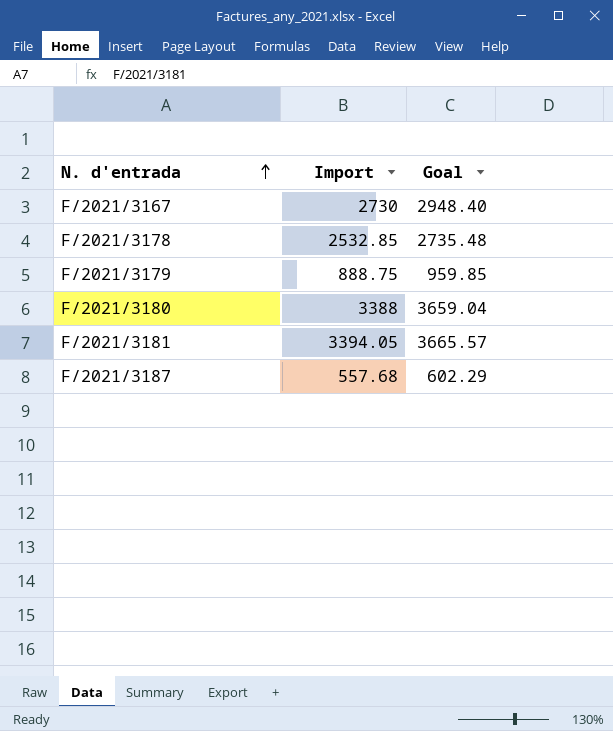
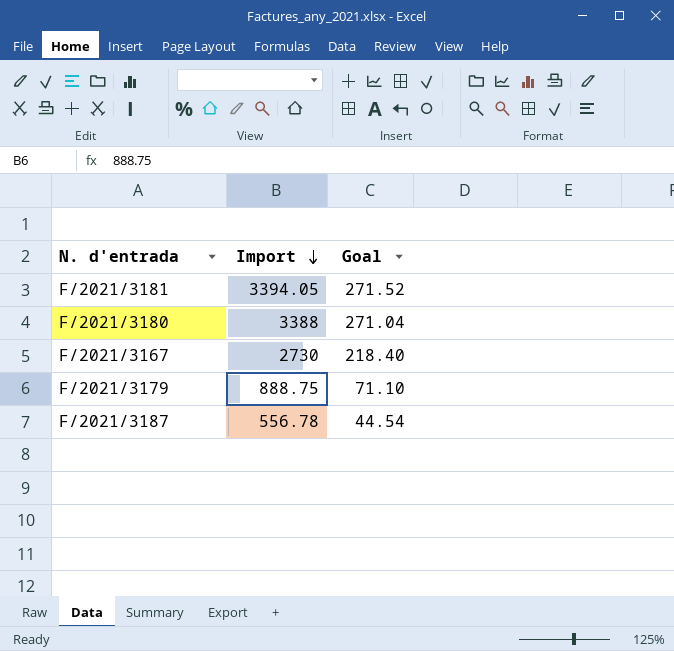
row order: N. d'entrada ascending -> Import descending
column Goal | formula: [Import] * 1.08 -> [Import] * 0.08
row F/2021/3178: 2532.85 | 2735.48 -> none
F/2021/3187 | Import: 557.68 -> 556.78

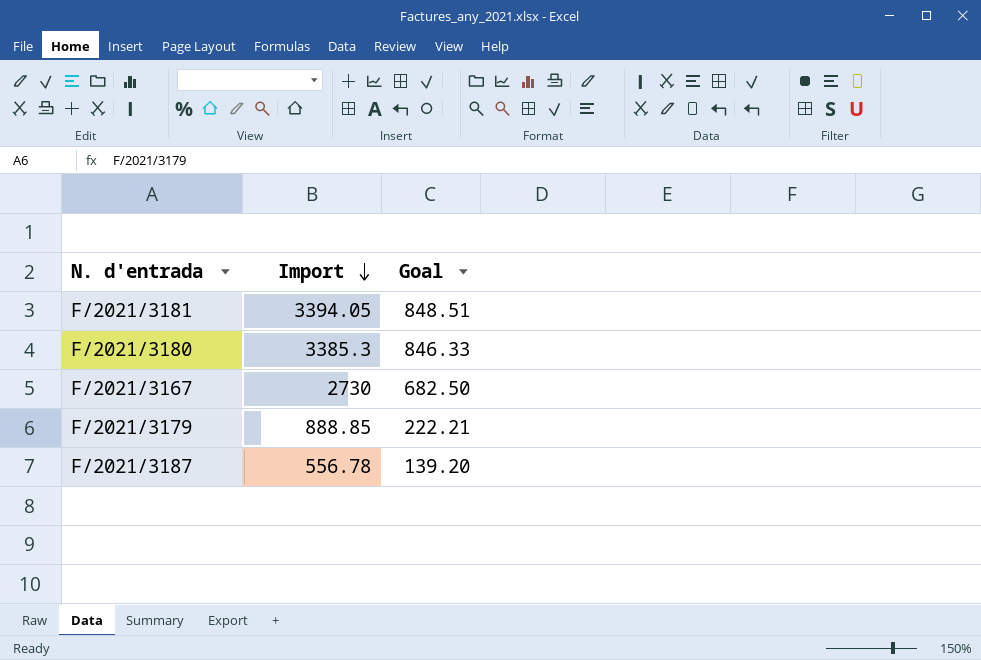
column Goal | formula: [Import] * 0.08 -> [Import] * 0.25
F/2021/3180 | Import: 3388 -> 3385.3
F/2021/3179 | Import: 888.75 -> 888.85

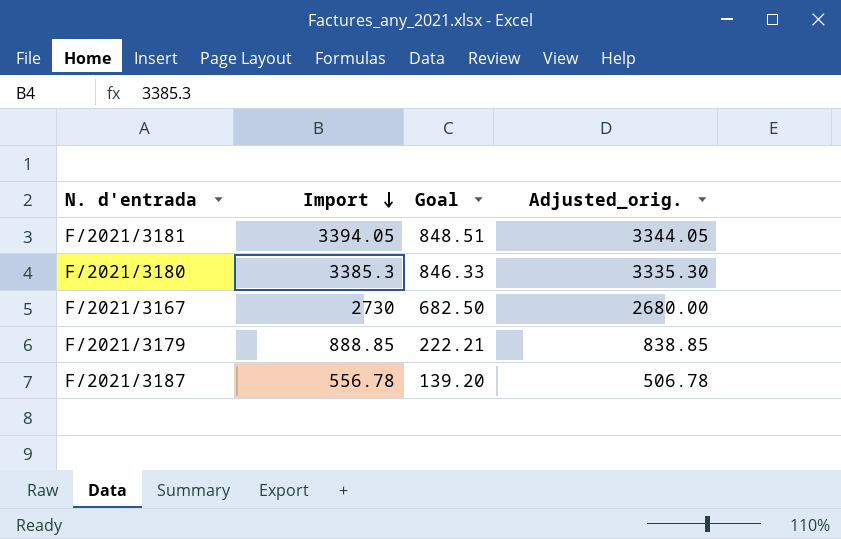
column Adjusted_orig. | formula: none -> [Import] - 50

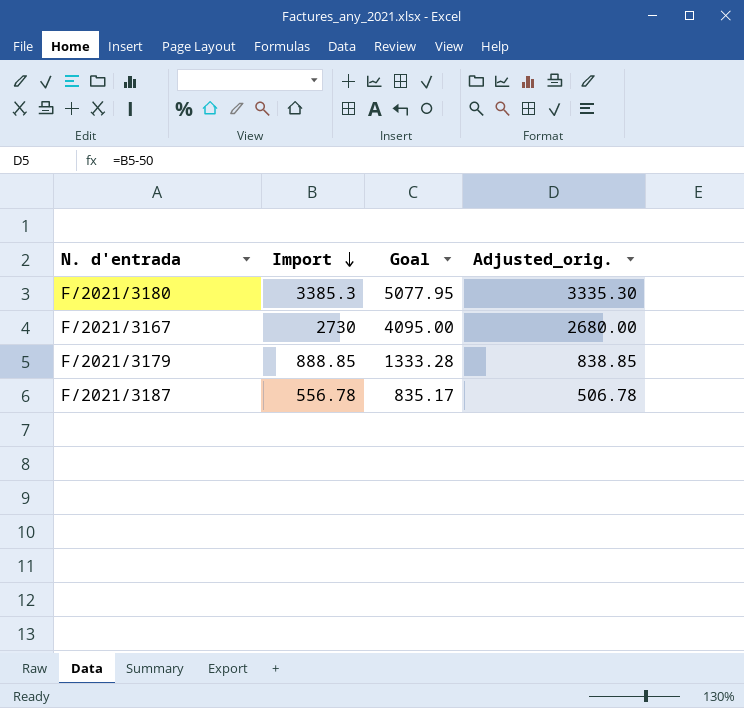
column Goal | formula: [Import] * 0.25 -> [Import] * 1.5
row F/2021/3181: 3394.05 | 848.51 | 3344.05 -> none

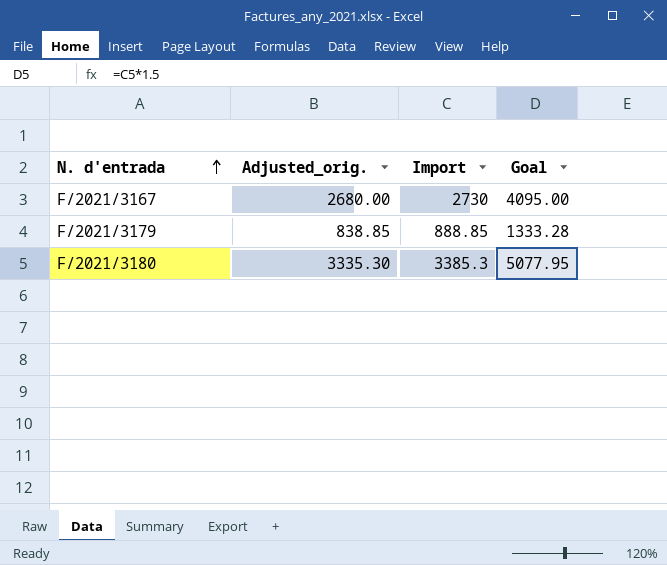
row order: Import descending -> N. d'entrada ascending
column Adjusted_orig. | position: 4 -> 2
row F/2021/3187: 556.78 | 835.17 | 506.78 -> none

